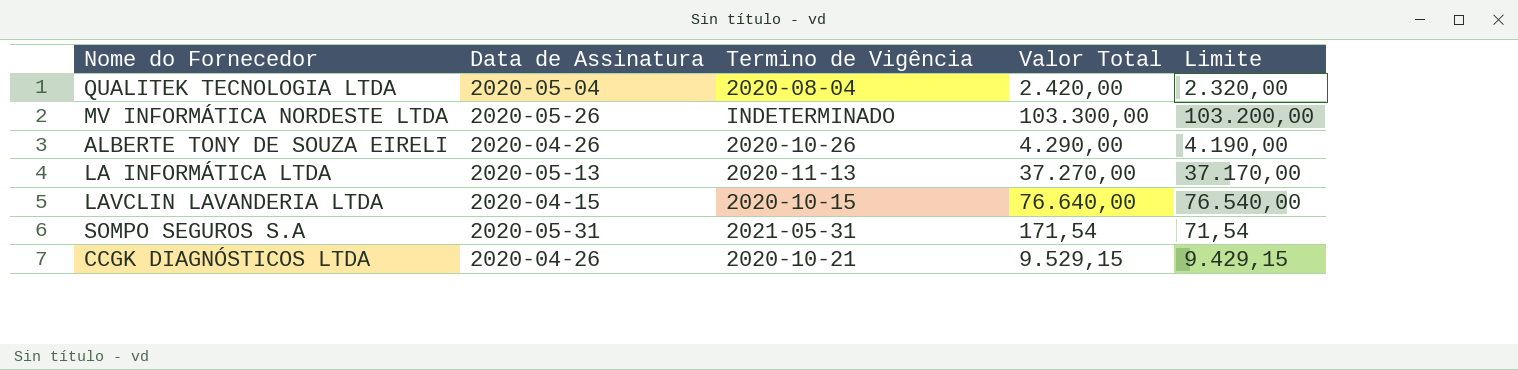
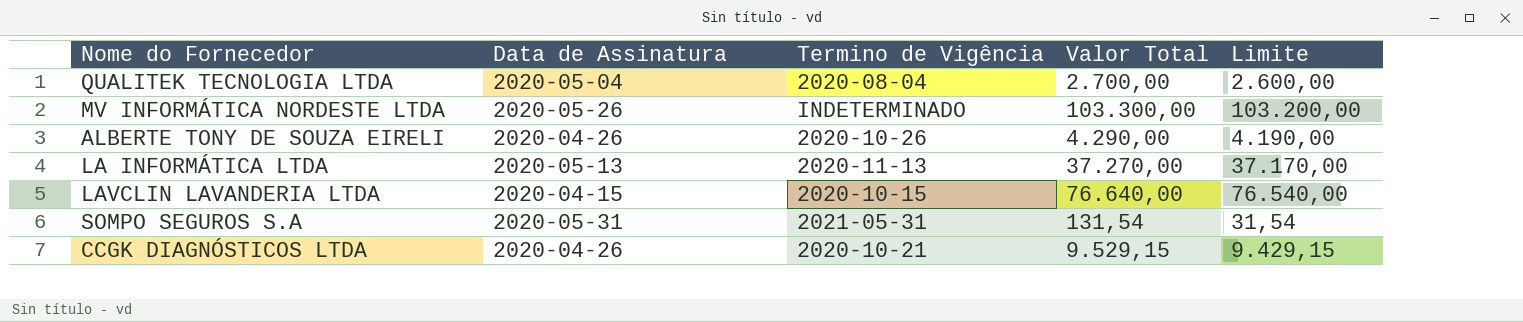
QUALITEK TECNOLOGIA LTDA | Valor Total: 2.420,00 -> 2.700,00
QUALITEK TECNOLOGIA LTDA | Limite: 2.320,00 -> 2.600,00
SOMPO SEGUROS S.A | Valor Total: 171,54 -> 131,54
SOMPO SEGUROS S.A | Limite: 71,54 -> 31,54

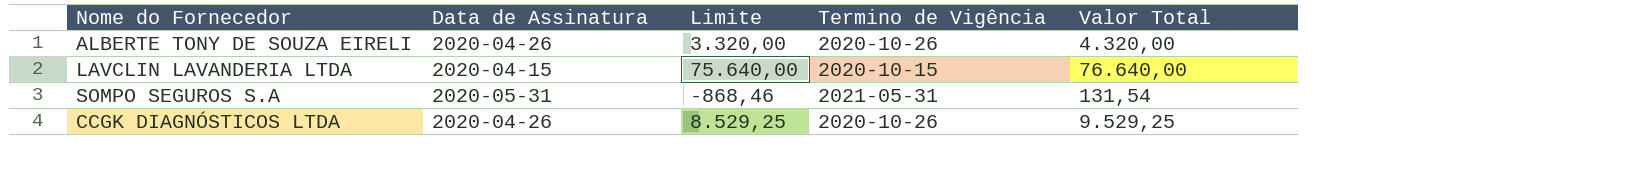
column Limite | formula: [Valor Total] - 100 -> [Valor Total] - 1000
column Limite | position: 5 -> 3
row QUALITEK TECNOLOGIA LTDA: 2020-05-04 | 2020-08-04 | 2.700,00 | 2.600,00 -> none
row MV INFORMÁTICA NORDESTE LTDA: 2020-05-26 | INDETERMINADO | 103.300,00 | 103.200,00 -> none
row LA INFORMÁTICA LTDA: 2020-05-13 | 2020-11-13 | 37.270,00 | 37.170,00 -> none
ALBERTE TONY DE SOUZA EIRELI | Valor Total: 4.290,00 -> 4.320,00
CCGK DIAGNÓSTICOS LTDA | Termino de Vigência: 2020-10-21 -> 2020-10-26
CCGK DIAGNÓSTICOS LTDA | Valor Total: 9.529,15 -> 9.529,25

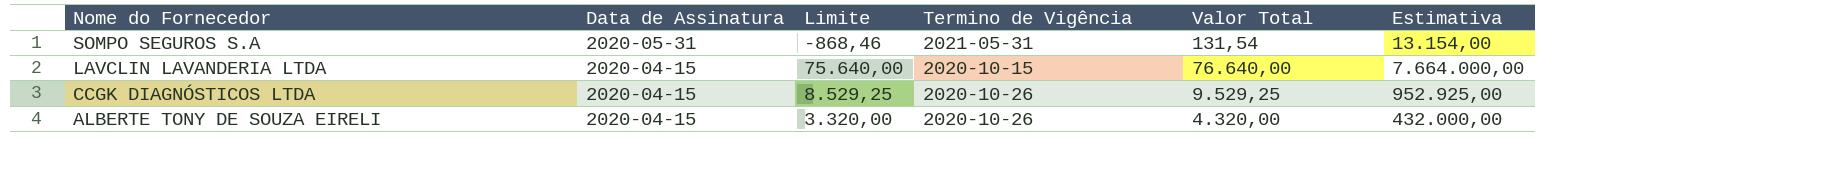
row order: none -> Nome do Fornecedor descending
column Estimativa | formula: none -> [Valor Total] * 100
CCGK DIAGNÓSTICOS LTDA | Data de Assinatura: 2020-04-26 -> 2020-04-15
ALBERTE TONY DE SOUZA EIRELI | Data de Assinatura: 2020-04-26 -> 2020-04-15

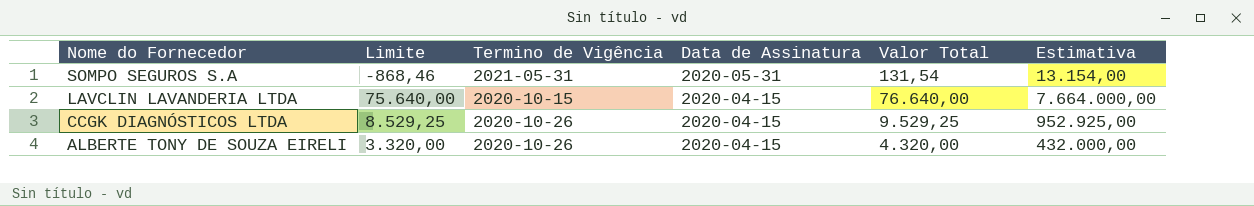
column Data de Assinatura | position: 2 -> 4

